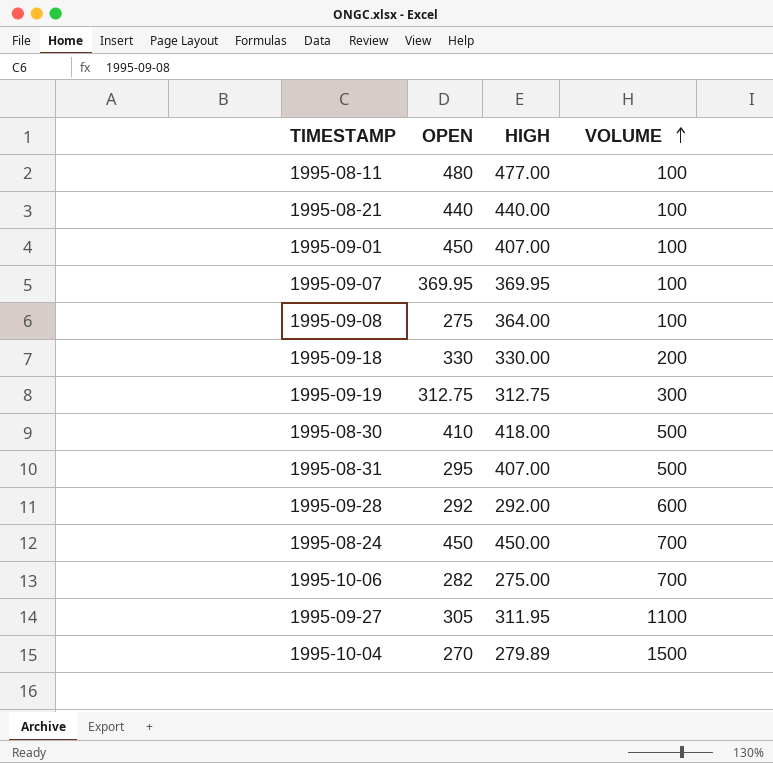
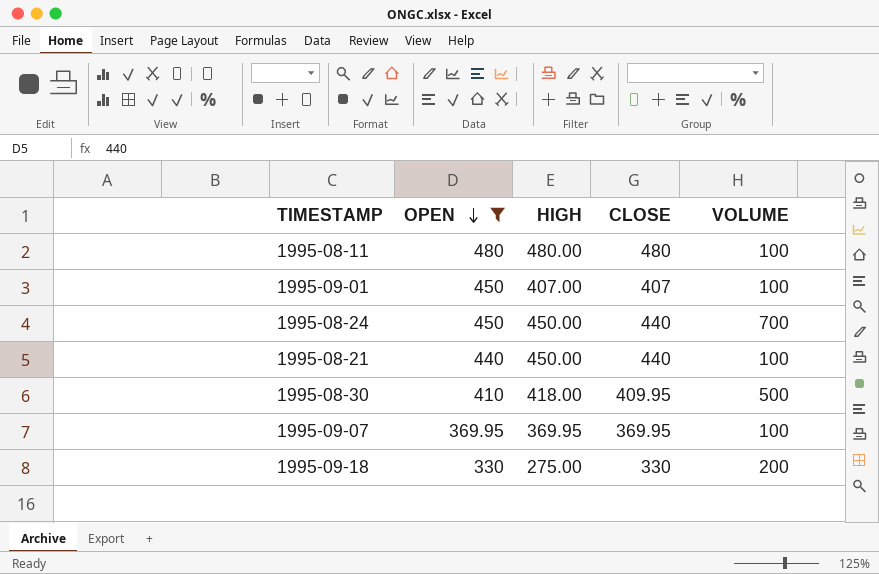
filter: none -> OPEN >= 330
row order: VOLUME ascending -> OPEN descending
column CLOSE | position: none -> 4
1995-08-11 | HIGH: 477.00 -> 480.00
1995-08-21 | HIGH: 440.00 -> 450.00
1995-09-18 | HIGH: 330.00 -> 275.00

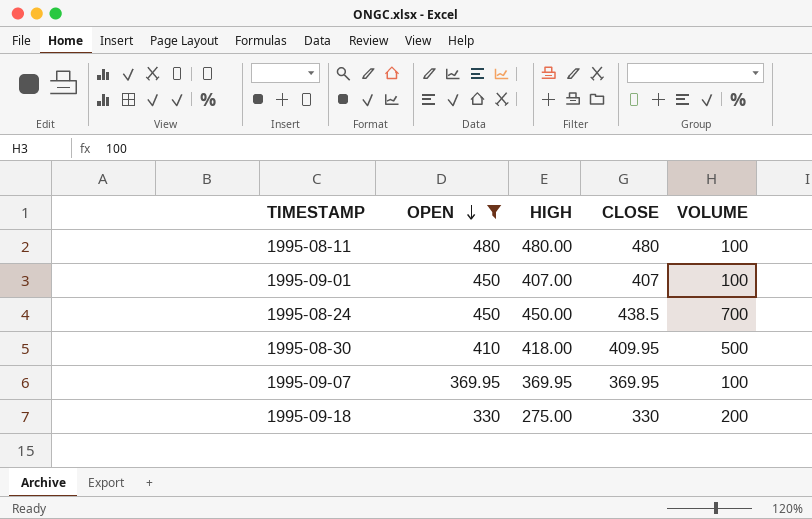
row 1995-08-21: 440 | 450.00 | 440 | 100 -> none
1995-08-24 | CLOSE: 440 -> 438.5

